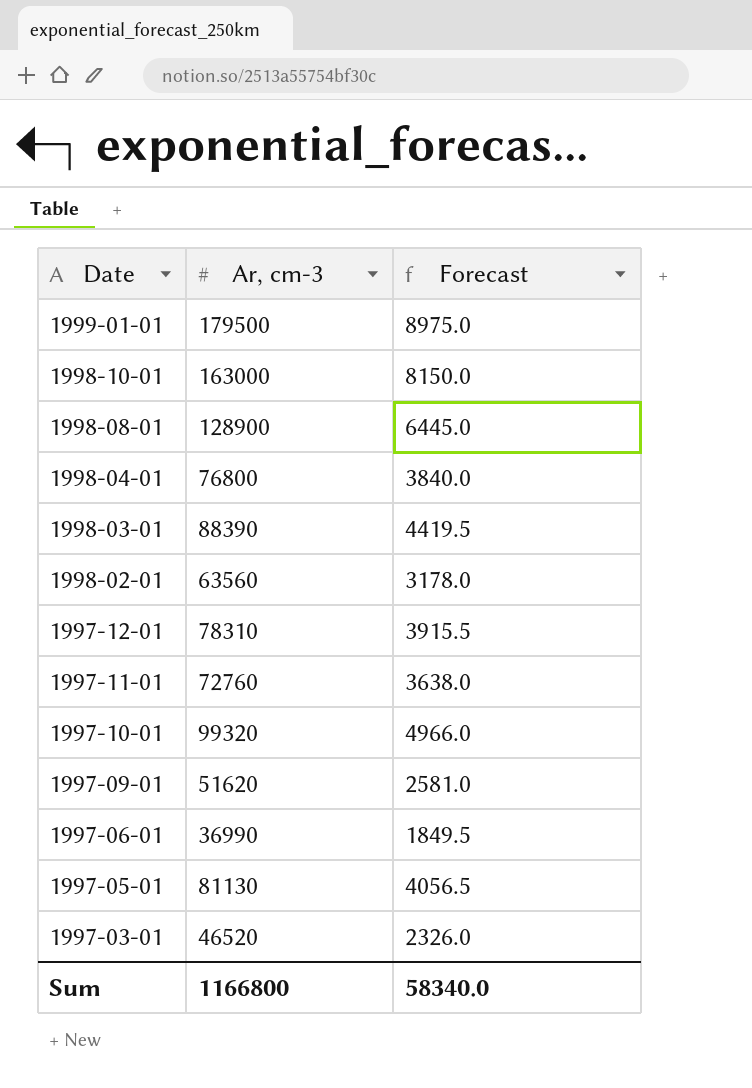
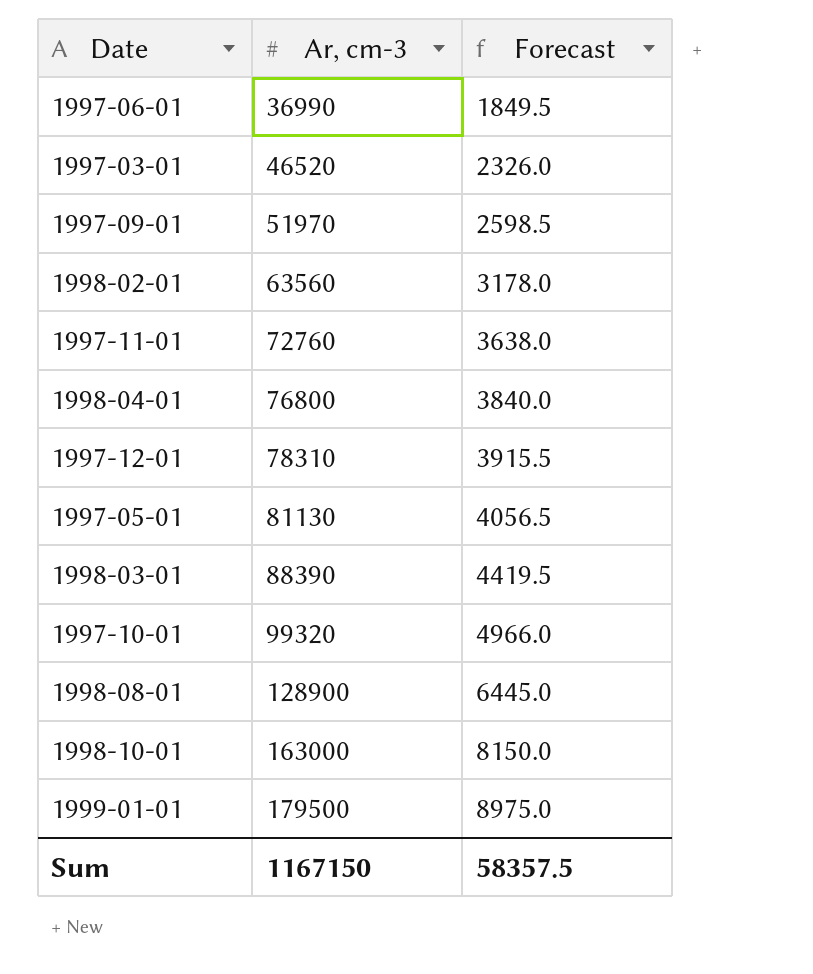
row order: Date descending -> Ar, cm-3 ascending
1997-09-01 | Ar, cm-3: 51620 -> 51970
1997-09-01 | Forecast: 2581.0 -> 2598.5
Sum | Ar, cm-3: 1166800 -> 1167150
Sum | Forecast: 58340.0 -> 58357.5

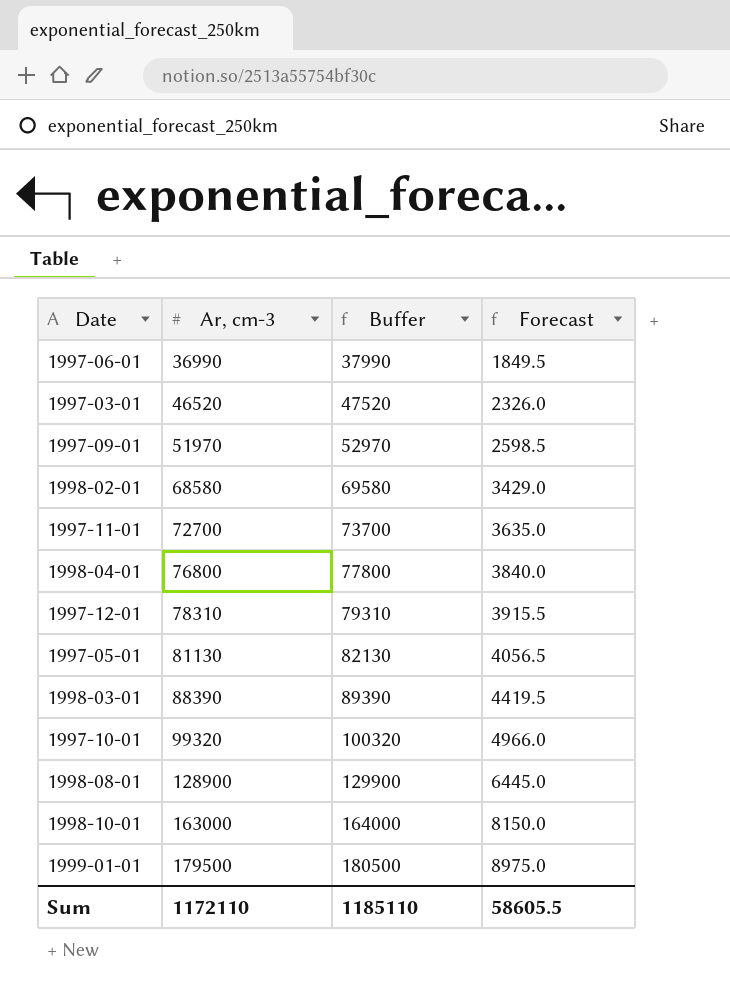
column Buffer | formula: none -> [Ar, cm-3] + 1000
1998-02-01 | Ar, cm-3: 63560 -> 68580
1998-02-01 | Forecast: 3178.0 -> 3429.0
1997-11-01 | Ar, cm-3: 72760 -> 72700
1997-11-01 | Forecast: 3638.0 -> 3635.0
Sum | Ar, cm-3: 1167150 -> 1172110
Sum | Forecast: 58357.5 -> 58605.5

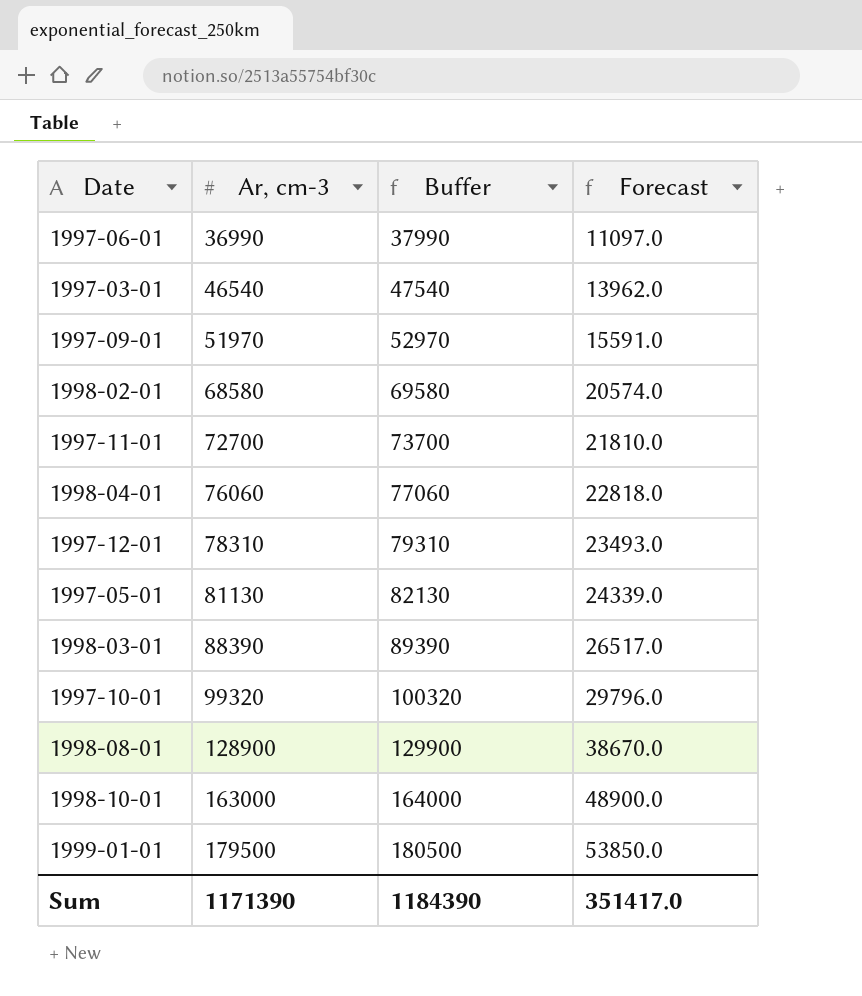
column Forecast | formula: [Ar, cm-3] * 0.05 -> [Ar, cm-3] * 0.3
1997-03-01 | Ar, cm-3: 46520 -> 46540
1997-03-01 | Buffer: 47520 -> 47540
1998-04-01 | Ar, cm-3: 76800 -> 76060
1998-04-01 | Buffer: 77800 -> 77060
Sum | Ar, cm-3: 1172110 -> 1171390
Sum | Buffer: 1185110 -> 1184390
Sum | Forecast: 58605.5 -> 351417.0

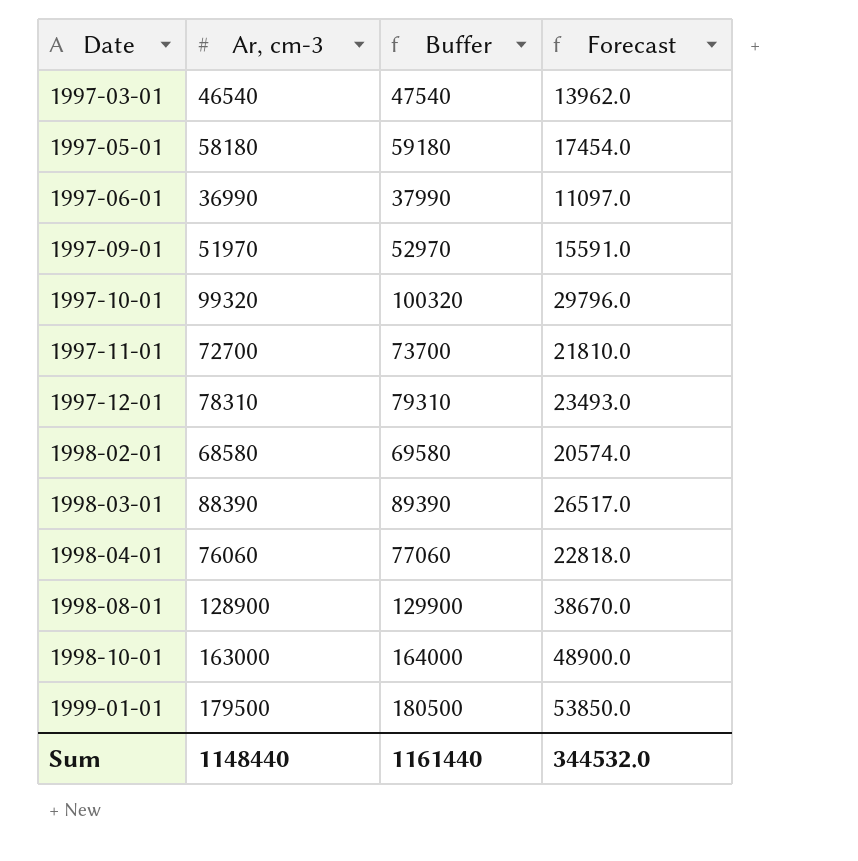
row order: Ar, cm-3 ascending -> Date ascending
1997-05-01 | Ar, cm-3: 81130 -> 58180
1997-05-01 | Buffer: 82130 -> 59180
1997-05-01 | Forecast: 24339.0 -> 17454.0
Sum | Ar, cm-3: 1171390 -> 1148440
Sum | Buffer: 1184390 -> 1161440
Sum | Forecast: 351417.0 -> 344532.0

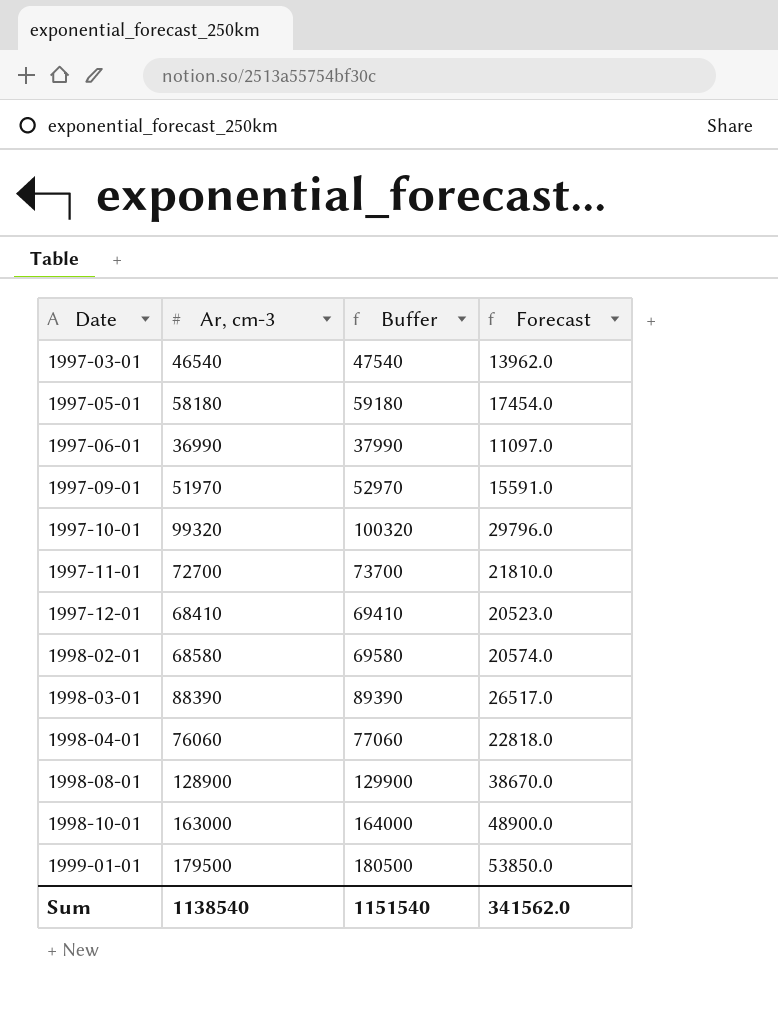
1997-12-01 | Ar, cm-3: 78310 -> 68410
1997-12-01 | Buffer: 79310 -> 69410
1997-12-01 | Forecast: 23493.0 -> 20523.0
Sum | Ar, cm-3: 1148440 -> 1138540
Sum | Buffer: 1161440 -> 1151540
Sum | Forecast: 344532.0 -> 341562.0

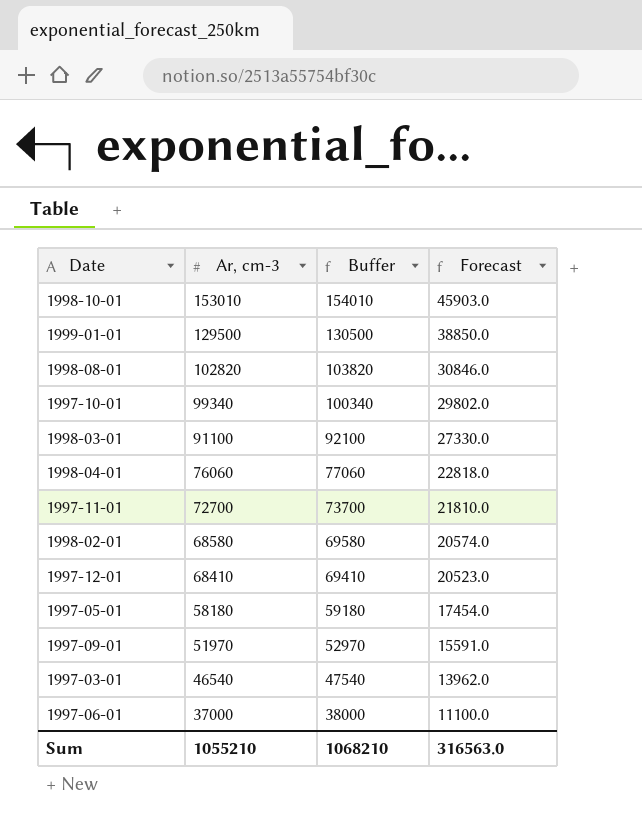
row order: Date ascending -> Ar, cm-3 descending
1998-10-01 | Ar, cm-3: 163000 -> 153010
1998-10-01 | Buffer: 164000 -> 154010
1998-10-01 | Forecast: 48900.0 -> 45903.0
1999-01-01 | Ar, cm-3: 179500 -> 129500
1999-01-01 | Buffer: 180500 -> 130500
1999-01-01 | Forecast: 53850.0 -> 38850.0
1998-08-01 | Ar, cm-3: 128900 -> 102820
1998-08-01 | Buffer: 129900 -> 103820
1998-08-01 | Forecast: 38670.0 -> 30846.0
1997-10-01 | Ar, cm-3: 99320 -> 99340
1997-10-01 | Buffer: 100320 -> 100340
1997-10-01 | Forecast: 29796.0 -> 29802.0
1998-03-01 | Ar, cm-3: 88390 -> 91100
1998-03-01 | Buffer: 89390 -> 92100
1998-03-01 | Forecast: 26517.0 -> 27330.0
1997-06-01 | Ar, cm-3: 36990 -> 37000
1997-06-01 | Buffer: 37990 -> 38000
1997-06-01 | Forecast: 11097.0 -> 11100.0
Sum | Ar, cm-3: 1138540 -> 1055210
Sum | Buffer: 1151540 -> 1068210
Sum | Forecast: 341562.0 -> 316563.0

